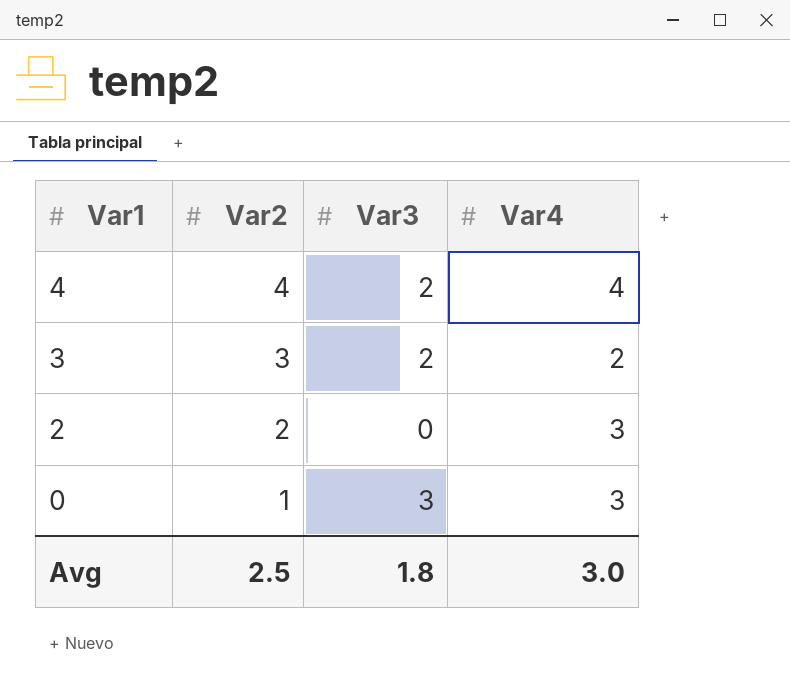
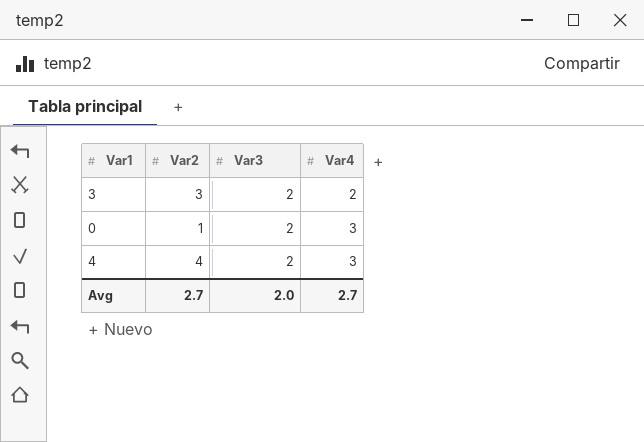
row order: Var1 descending -> Var4 ascending
row 2: 2 | 0 | 3 -> none
0 | Var3: 3 -> 2
4 | Var4: 4 -> 3
Avg | Var2: 2.5 -> 2.7
Avg | Var3: 1.8 -> 2.0
Avg | Var4: 3.0 -> 2.7

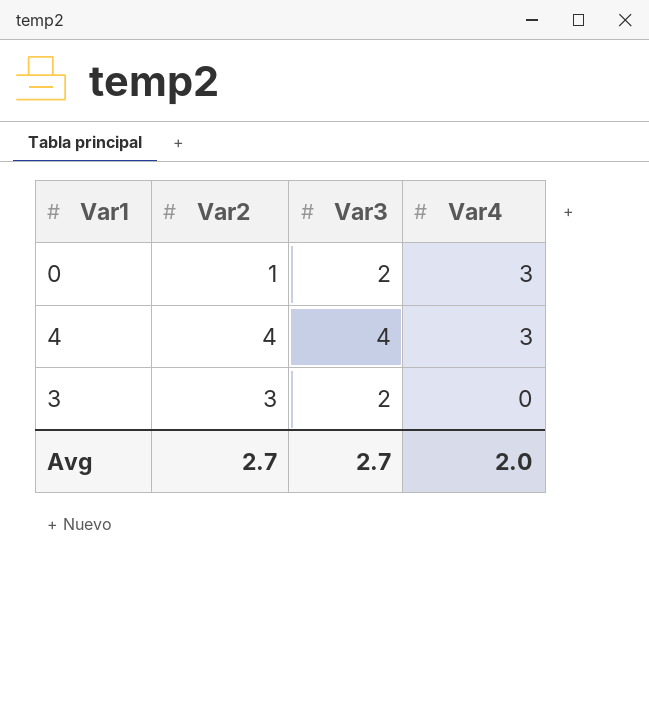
row order: Var4 ascending -> Var4 descending
4 | Var3: 2 -> 4
3 | Var4: 2 -> 0
Avg | Var3: 2.0 -> 2.7
Avg | Var4: 2.7 -> 2.0

